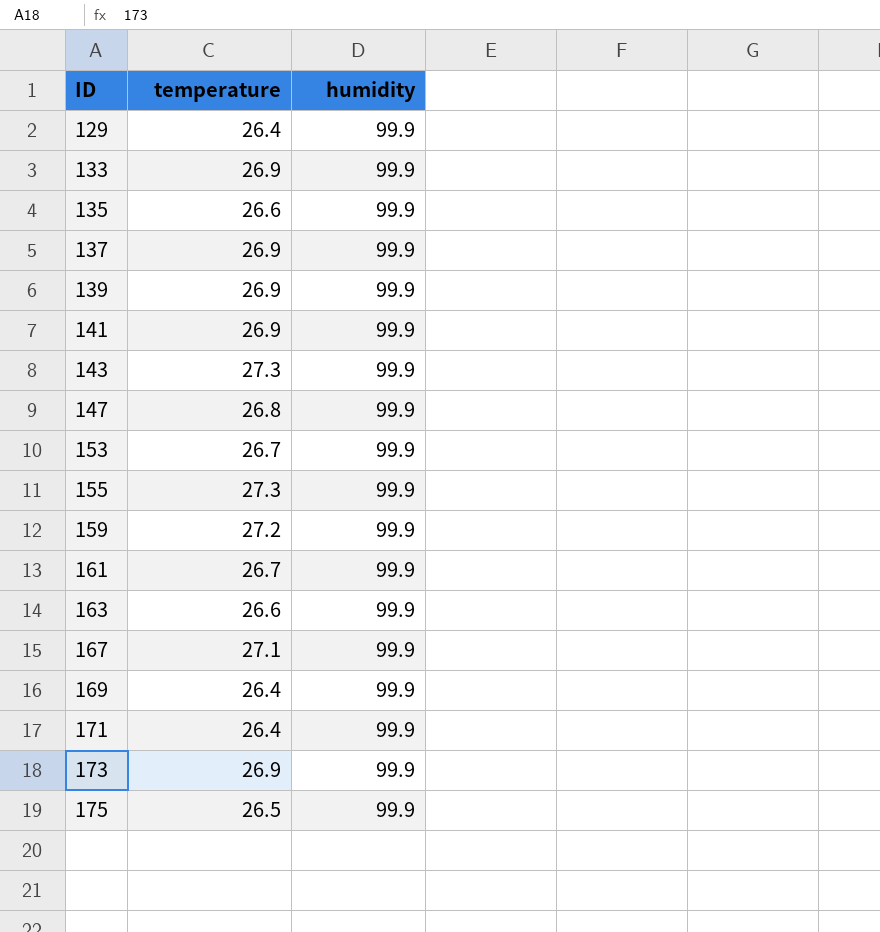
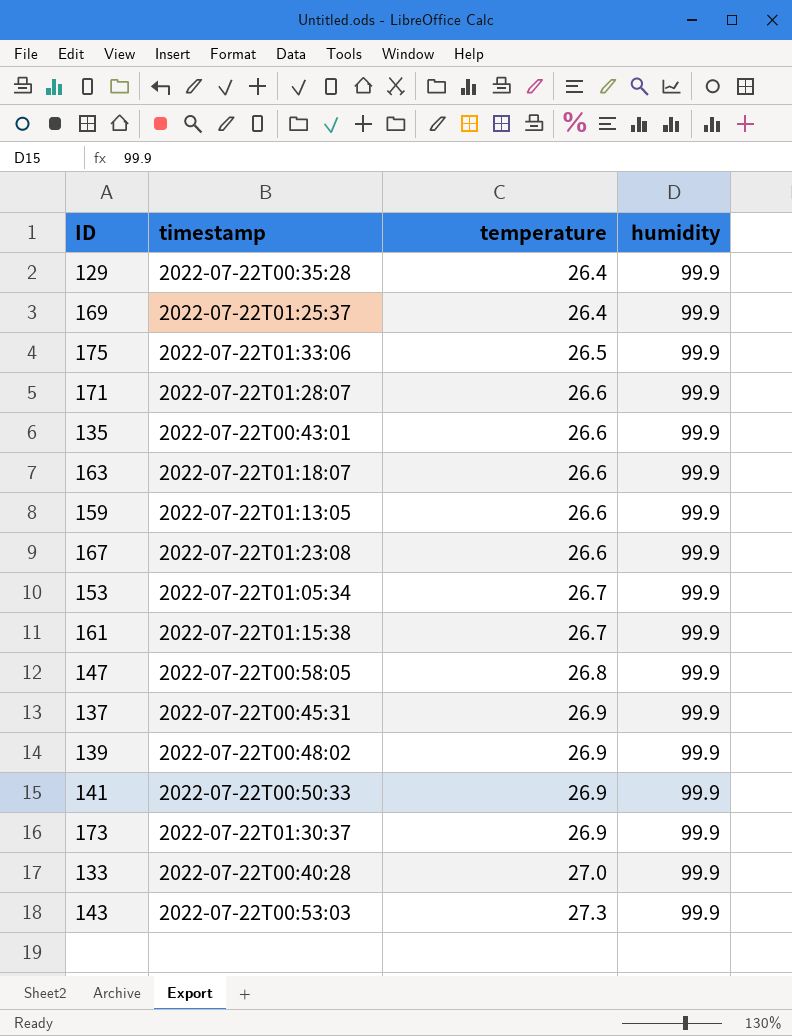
row order: ID ascending -> temperature ascending
column timestamp | position: none -> 2
row 155: 27.3 | 99.9 -> none
171 | temperature: 26.4 -> 26.6
159 | temperature: 27.2 -> 26.6
167 | temperature: 27.1 -> 26.6
133 | temperature: 26.9 -> 27.0

